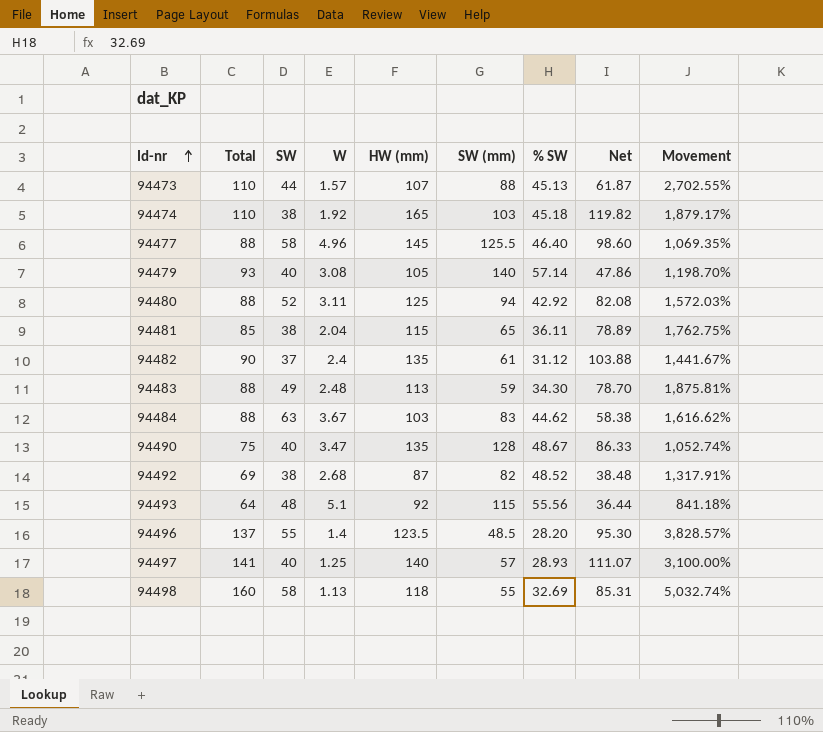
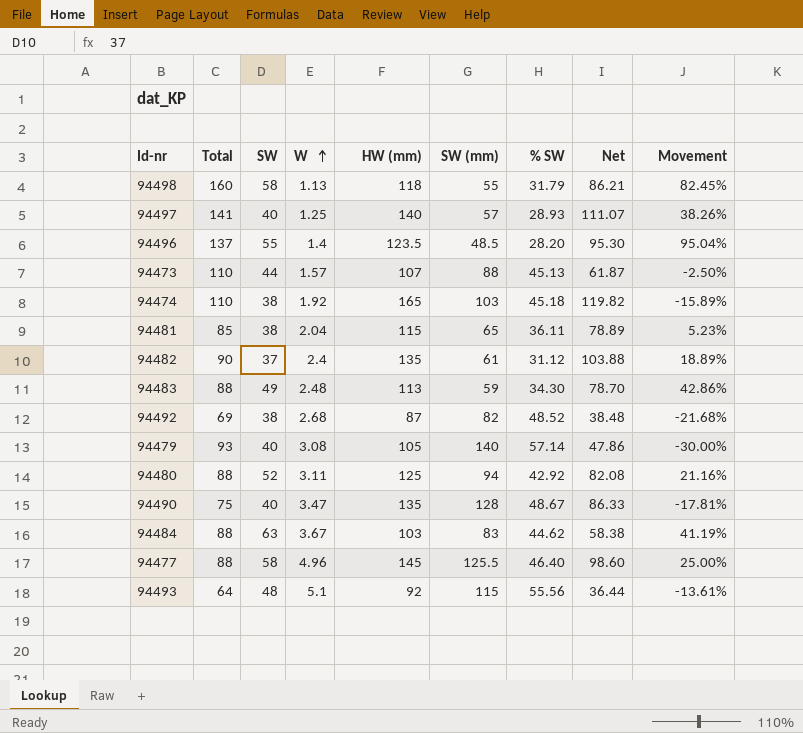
row order: Id-nr ascending -> W ascending
column Movement | formula: ([SW] - [W]) / [W] -> ([SW] - [% SW]) / [% SW]
94498 | % SW: 32.69 -> 31.79
94498 | Net: 85.31 -> 86.21

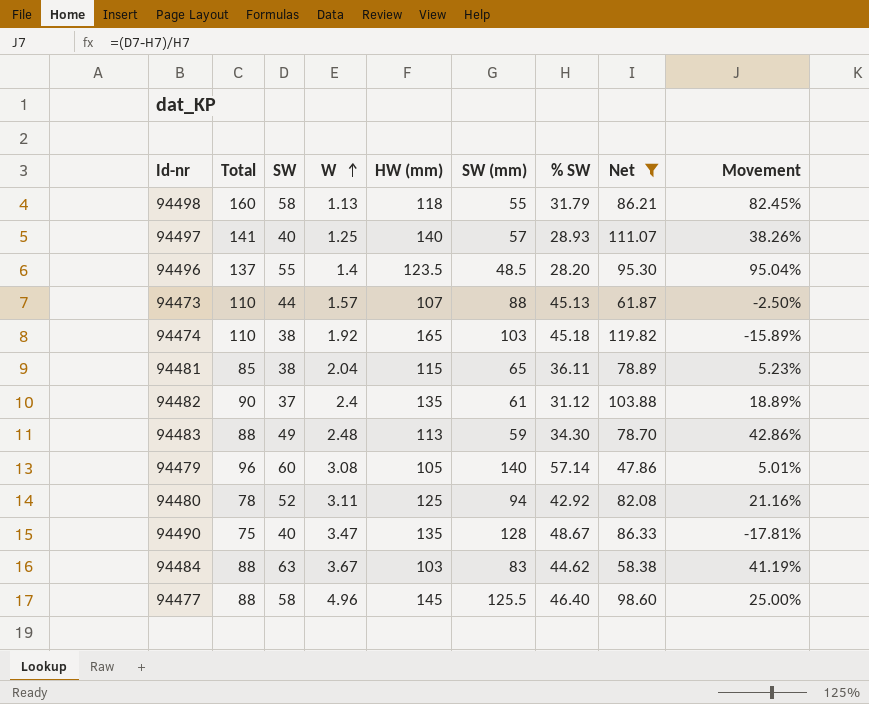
filter: none -> Net >= 47.86
94479 | Total: 93 -> 96
94479 | SW: 40 -> 60
94479 | Movement: -30.00% -> 5.01%
94480 | Total: 88 -> 78

